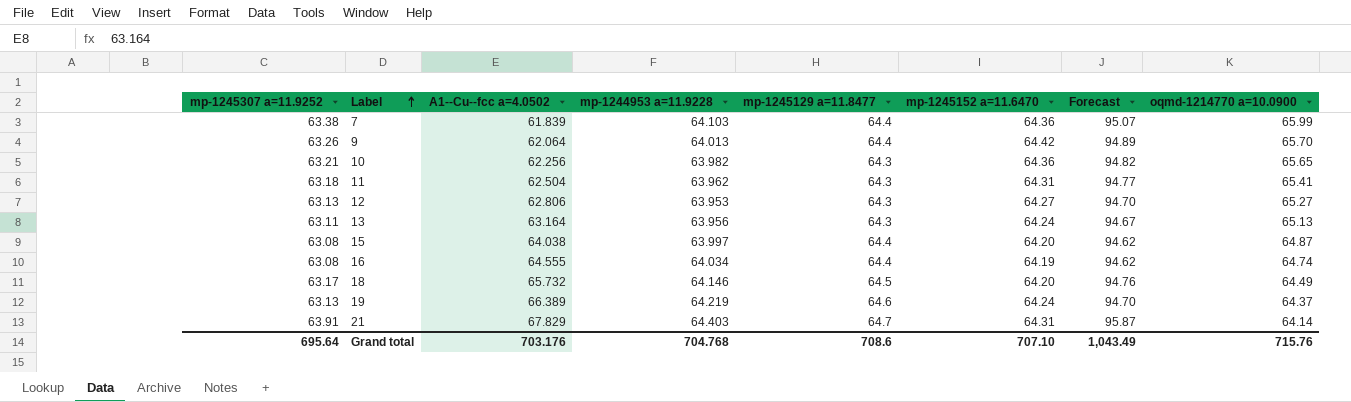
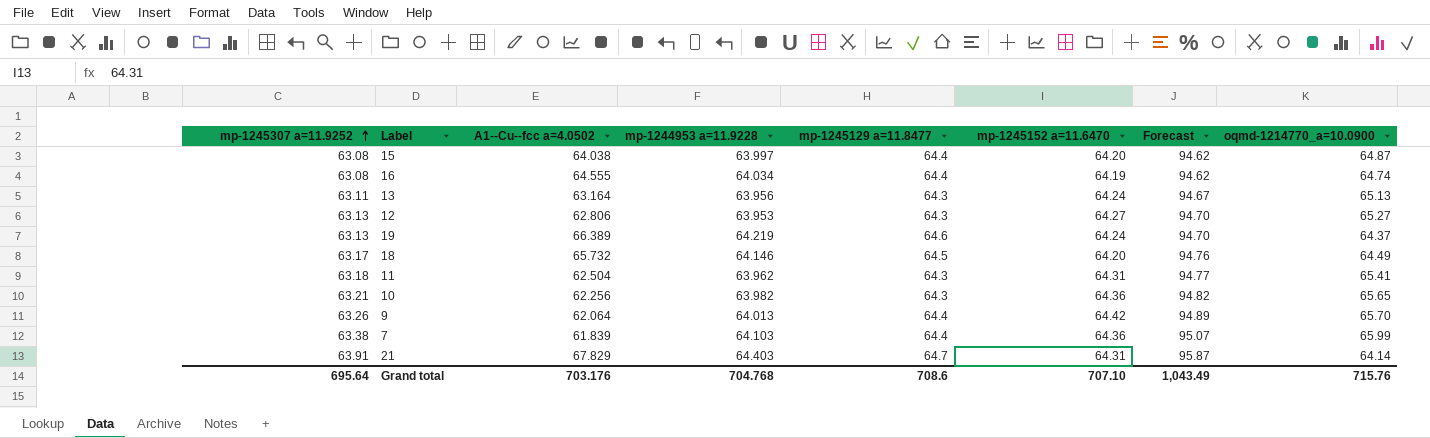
row order: Label ascending -> mp-1245307 a=11.9252 ascending
column name: oqmd-1214770 a=10.0900 -> oqmd-1214770_a=10.0900

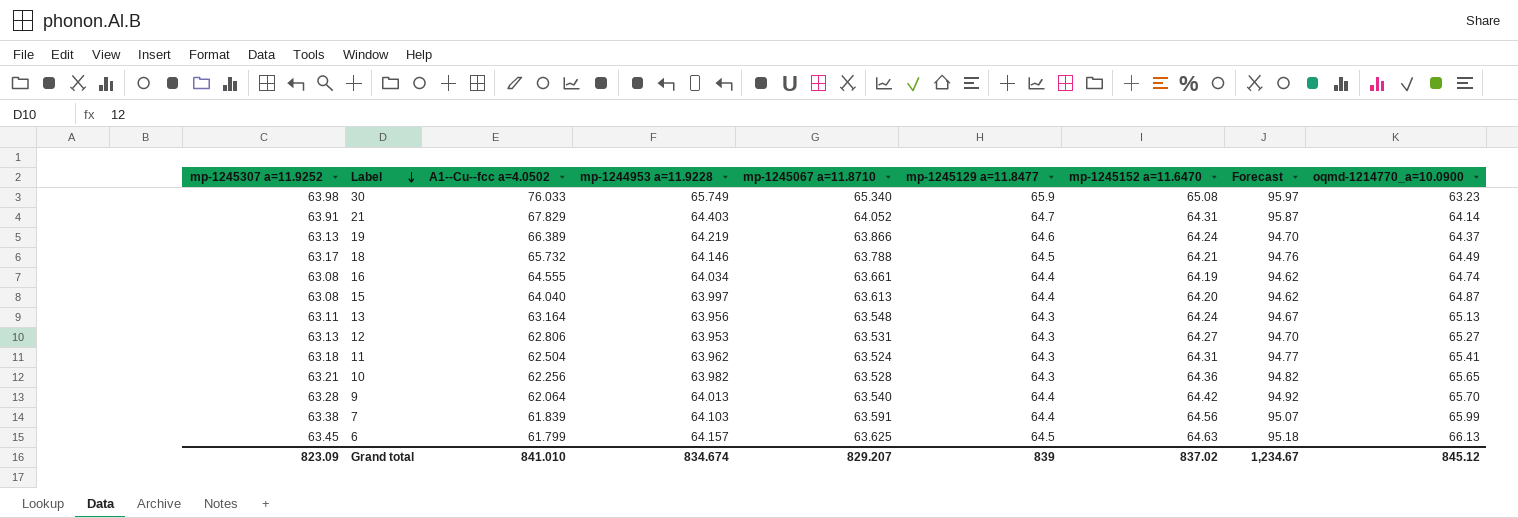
row order: mp-1245307 a=11.9252 ascending -> Label descending
column mp-1245067 a=11.8710 | position: none -> 5
row 30: none -> 63.98 | 76.033 | 65.749 | 65.340 | 65.9 | 65.08 | 95.97 | 63.23
18 | mp-1245152 a=11.6470: 64.20 -> 64.21
15 | A1--Cu--fcc a=4.0502: 64.038 -> 64.040
9 | mp-1245307 a=11.9252: 63.26 -> 63.28
9 | Forecast: 94.89 -> 94.92
7 | mp-1245152 a=11.6470: 64.36 -> 64.56
row 6: none -> 63.45 | 61.799 | 64.157 | 63.625 | 64.5 | 64.63 | 95.18 | 66.13
Grand total | mp-1245307 a=11.9252: 695.64 -> 823.09
Grand total | A1--Cu--fcc a=4.0502: 703.176 -> 841.010
Grand total | mp-1244953 a=11.9228: 704.768 -> 834.674
Grand total | mp-1245129 a=11.8477: 708.6 -> 839
Grand total | mp-1245152 a=11.6470: 707.10 -> 837.02
Grand total | Forecast: 1,043.49 -> 1,234.67
Grand total | oqmd-1214770_a=10.0900: 715.76 -> 845.12

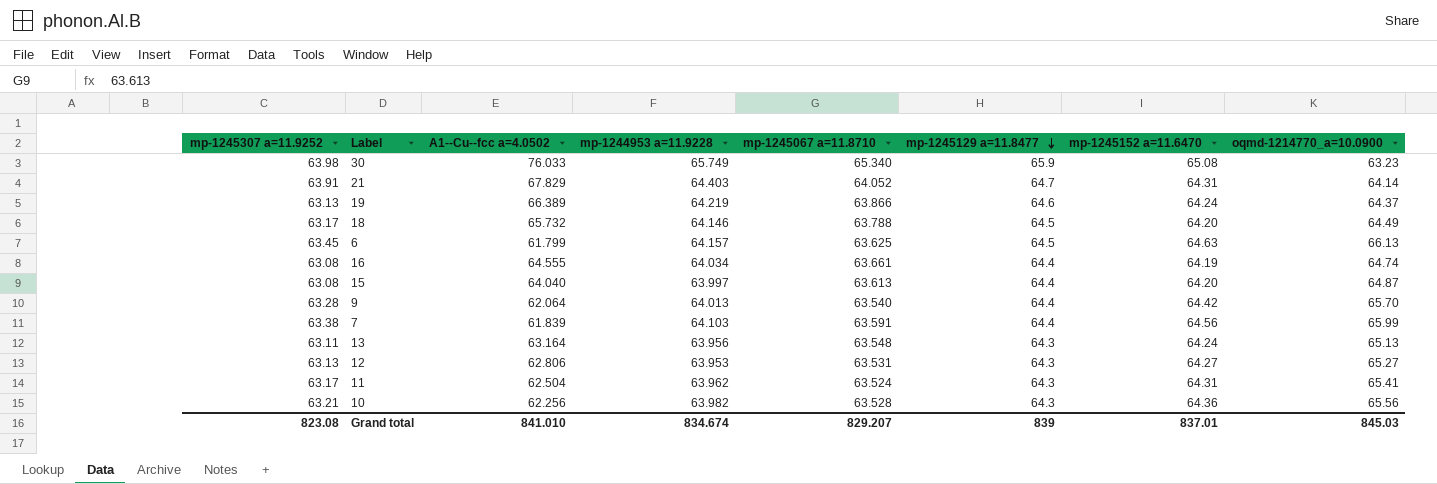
row order: Label descending -> mp-1245129 a=11.8477 descending
column Forecast | formula: [mp-1245307 a=11.9252] * 1.5 -> none
18 | mp-1245152 a=11.6470: 64.21 -> 64.20
11 | mp-1245307 a=11.9252: 63.18 -> 63.17
10 | oqmd-1214770_a=10.0900: 65.65 -> 65.56
Grand total | mp-1245307 a=11.9252: 823.09 -> 823.08
Grand total | mp-1245152 a=11.6470: 837.02 -> 837.01
Grand total | oqmd-1214770_a=10.0900: 845.12 -> 845.03

